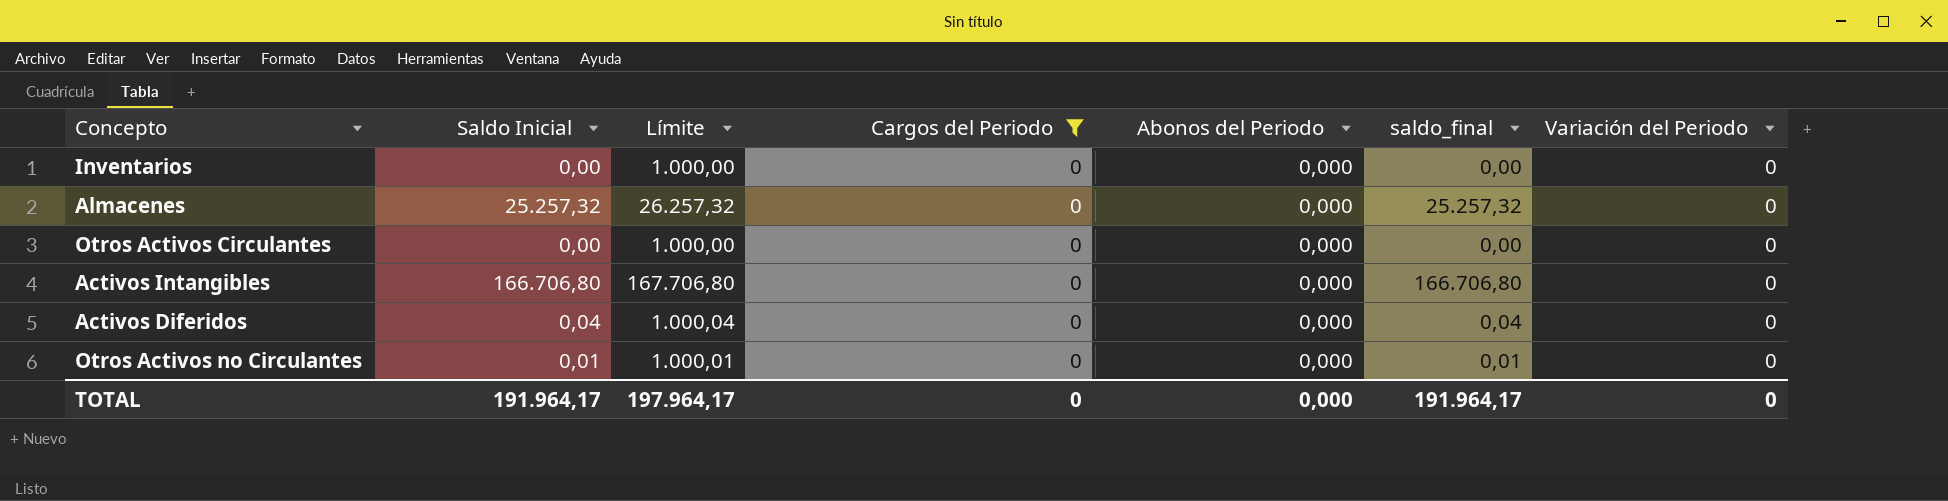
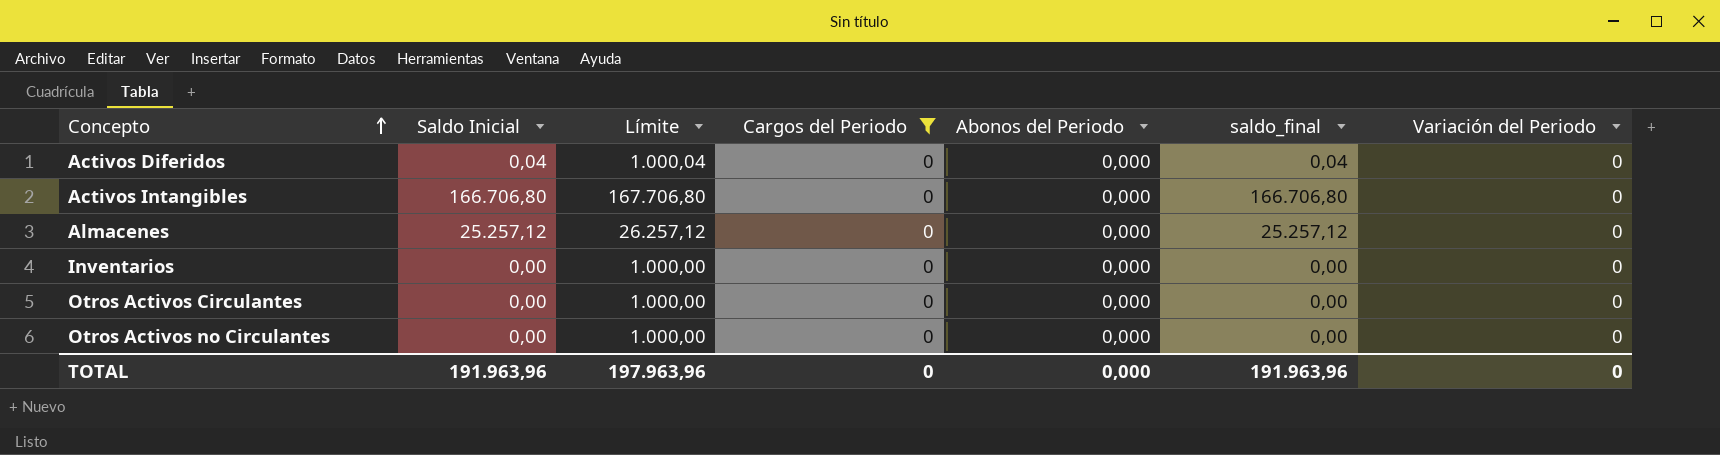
row order: none -> Concepto ascending
Almacenes | Saldo Inicial: 25.257,32 -> 25.257,12
Almacenes | Límite: 26.257,32 -> 26.257,12
Almacenes | saldo_final: 25.257,32 -> 25.257,12
Otros Activos no Circulantes | Saldo Inicial: 0,01 -> 0,00
Otros Activos no Circulantes | Límite: 1.000,01 -> 1.000,00
Otros Activos no Circulantes | saldo_final: 0,01 -> 0,00
TOTAL | Saldo Inicial: 191.964,17 -> 191.963,96
TOTAL | Límite: 197.964,17 -> 197.963,96
TOTAL | saldo_final: 191.964,17 -> 191.963,96

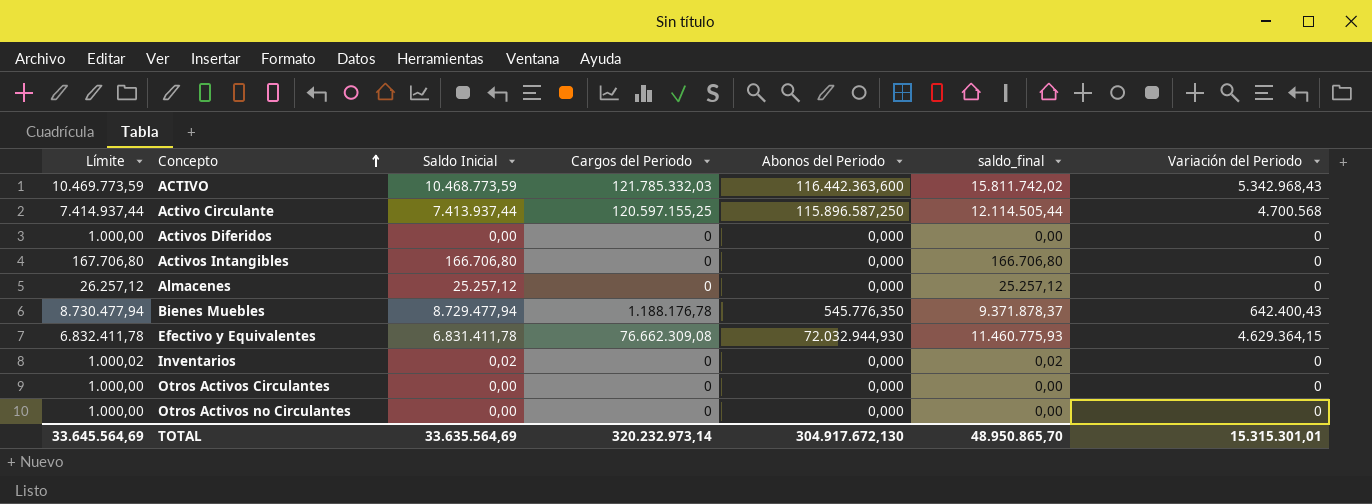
filter: Cargos del Periodo = 0 -> none
column Límite | position: 3 -> 1
Activos Diferidos | Límite: 1.000,04 -> 1.000,00
Activos Diferidos | Saldo Inicial: 0,04 -> 0,00
Activos Diferidos | saldo_final: 0,04 -> 0,00
Inventarios | Límite: 1.000,00 -> 1.000,02
Inventarios | Saldo Inicial: 0,00 -> 0,02
Inventarios | saldo_final: 0,00 -> 0,02
TOTAL | Límite: 197.963,96 -> 33.645.564,69
TOTAL | Saldo Inicial: 191.963,96 -> 33.635.564,69
TOTAL | Cargos del Periodo: 0 -> 320.232.973,14
TOTAL | Abonos del Periodo: 0,000 -> 304.917.672,130
TOTAL | saldo_final: 191.963,96 -> 48.950.865,70
TOTAL | Variación del Periodo: 0 -> 15.315.301,01

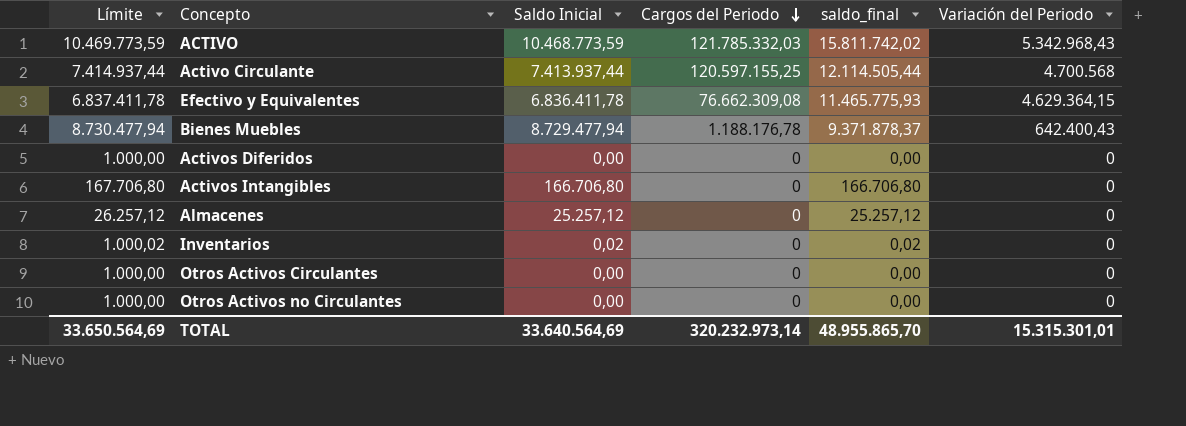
row order: Concepto ascending -> Cargos del Periodo descending
column Abonos del Periodo | position: 5 -> none
Efectivo y Equivalentes | Límite: 6.832.411,78 -> 6.837.411,78
Efectivo y Equivalentes | Saldo Inicial: 6.831.411,78 -> 6.836.411,78
Efectivo y Equivalentes | saldo_final: 11.460.775,93 -> 11.465.775,93
TOTAL | Límite: 33.645.564,69 -> 33.650.564,69
TOTAL | Saldo Inicial: 33.635.564,69 -> 33.640.564,69
TOTAL | saldo_final: 48.950.865,70 -> 48.955.865,70

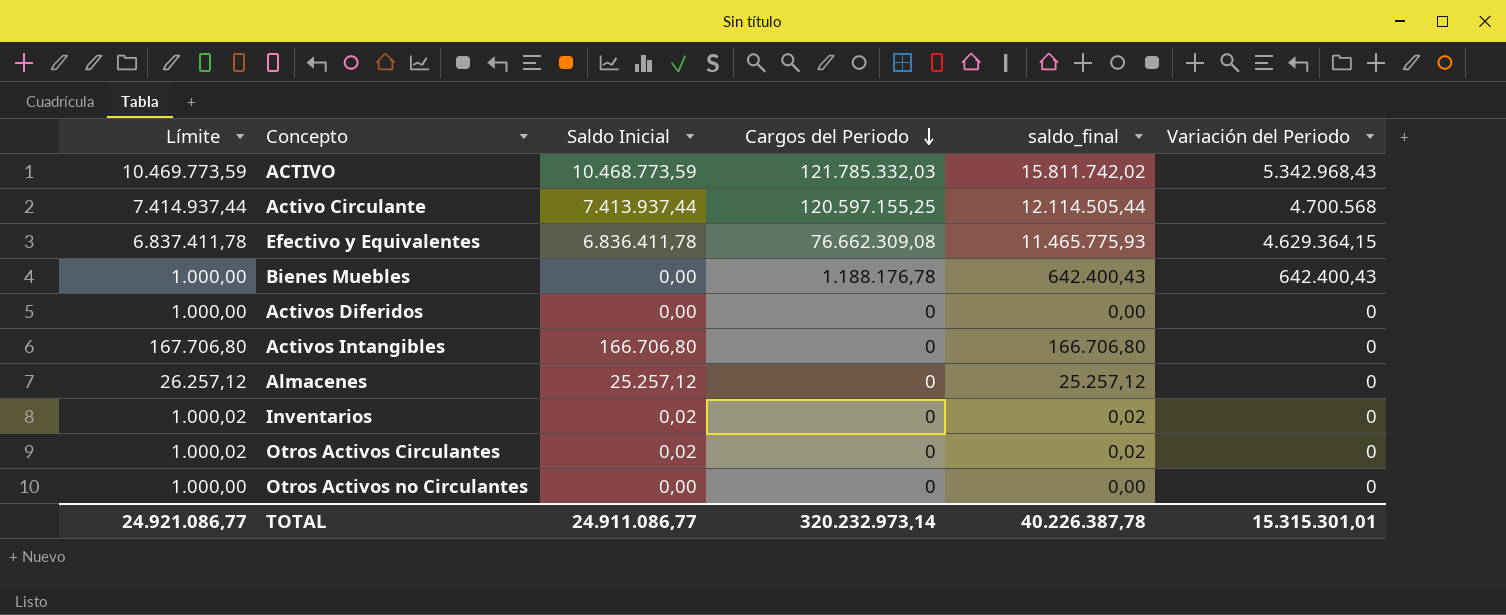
Bienes Muebles | Límite: 8.730.477,94 -> 1.000,00
Bienes Muebles | Saldo Inicial: 8.729.477,94 -> 0,00
Bienes Muebles | saldo_final: 9.371.878,37 -> 642.400,43
Otros Activos Circulantes | Límite: 1.000,00 -> 1.000,02
Otros Activos Circulantes | Saldo Inicial: 0,00 -> 0,02
Otros Activos Circulantes | saldo_final: 0,00 -> 0,02
TOTAL | Límite: 33.650.564,69 -> 24.921.086,77
TOTAL | Saldo Inicial: 33.640.564,69 -> 24.911.086,77
TOTAL | saldo_final: 48.955.865,70 -> 40.226.387,78

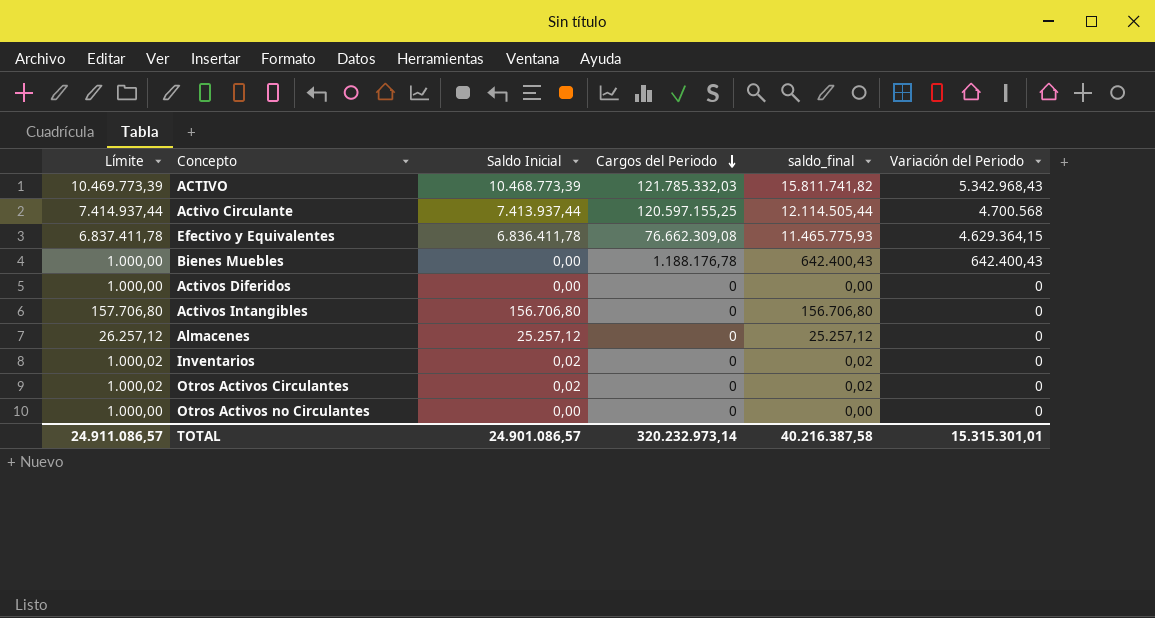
ACTIVO | Límite: 10.469.773,59 -> 10.469.773,39
ACTIVO | Saldo Inicial: 10.468.773,59 -> 10.468.773,39
ACTIVO | saldo_final: 15.811.742,02 -> 15.811.741,82
Activos Intangibles | Límite: 167.706,80 -> 157.706,80
Activos Intangibles | Saldo Inicial: 166.706,80 -> 156.706,80
Activos Intangibles | saldo_final: 166.706,80 -> 156.706,80
TOTAL | Límite: 24.921.086,77 -> 24.911.086,57
TOTAL | Saldo Inicial: 24.911.086,77 -> 24.901.086,57
TOTAL | saldo_final: 40.226.387,78 -> 40.216.387,58

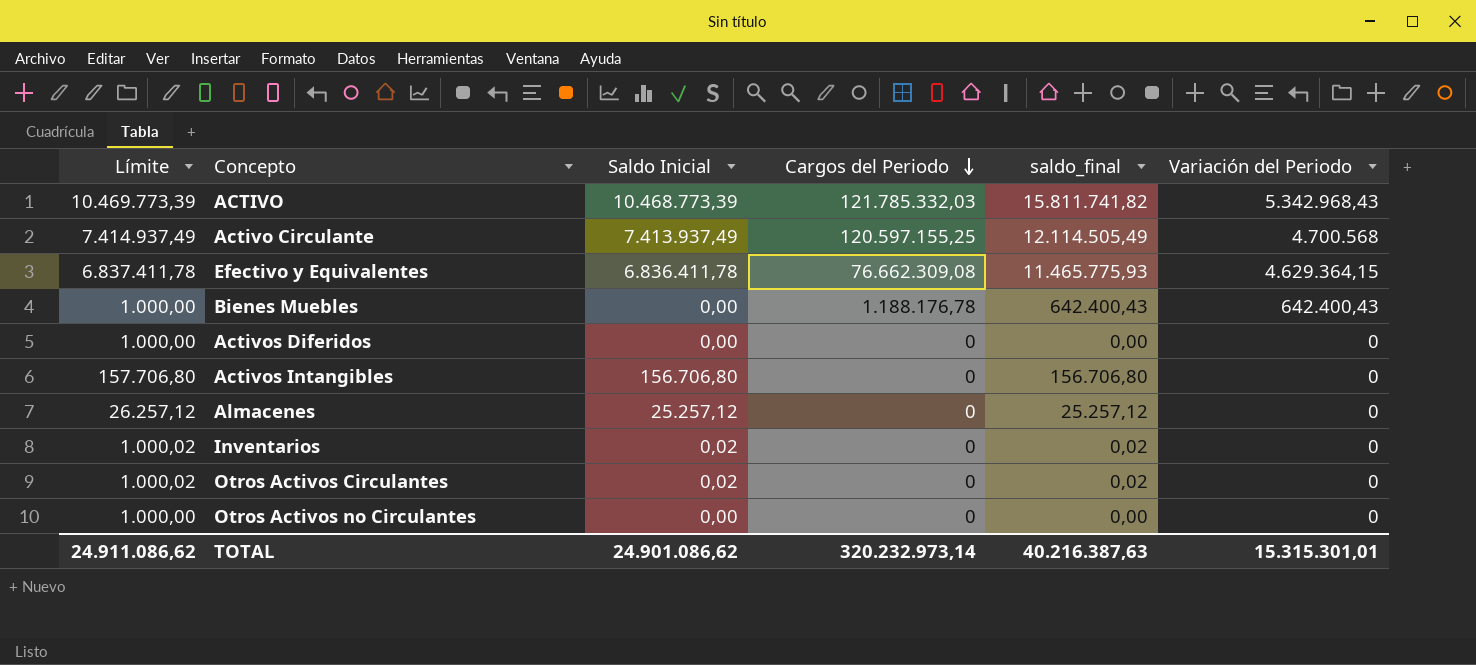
Activo Circulante | Límite: 7.414.937,44 -> 7.414.937,49
Activo Circulante | Saldo Inicial: 7.413.937,44 -> 7.413.937,49
Activo Circulante | saldo_final: 12.114.505,44 -> 12.114.505,49
TOTAL | Límite: 24.911.086,57 -> 24.911.086,62
TOTAL | Saldo Inicial: 24.901.086,57 -> 24.901.086,62
TOTAL | saldo_final: 40.216.387,58 -> 40.216.387,63

